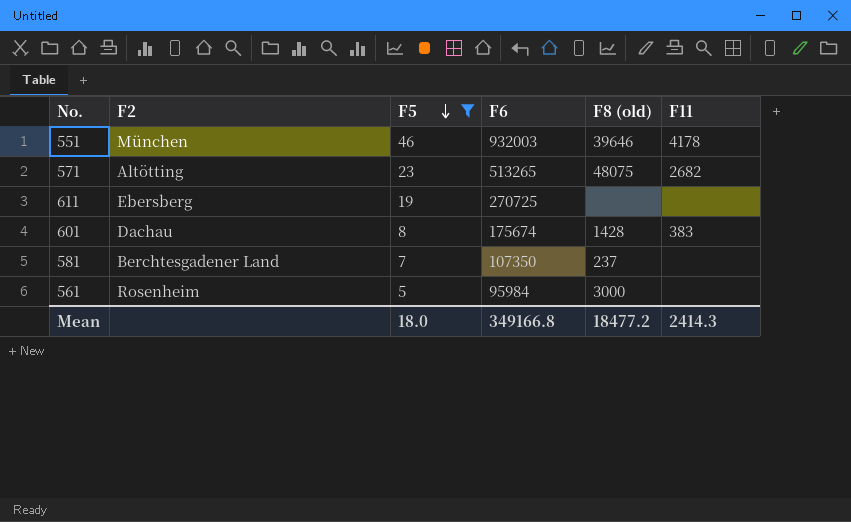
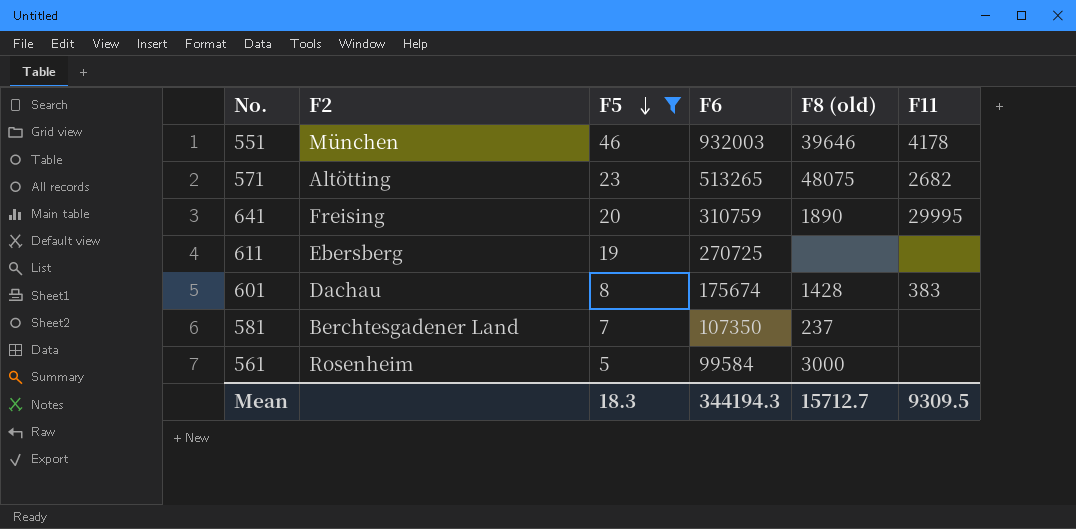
row 641: none -> Freising | 20 | 310759 | 1890 | 29995
561 | F6: 95984 -> 99584
Mean | F5: 18.0 -> 18.3
Mean | F6: 349166.8 -> 344194.3
Mean | F8 (old): 18477.2 -> 15712.7
Mean | F11: 2414.3 -> 9309.5

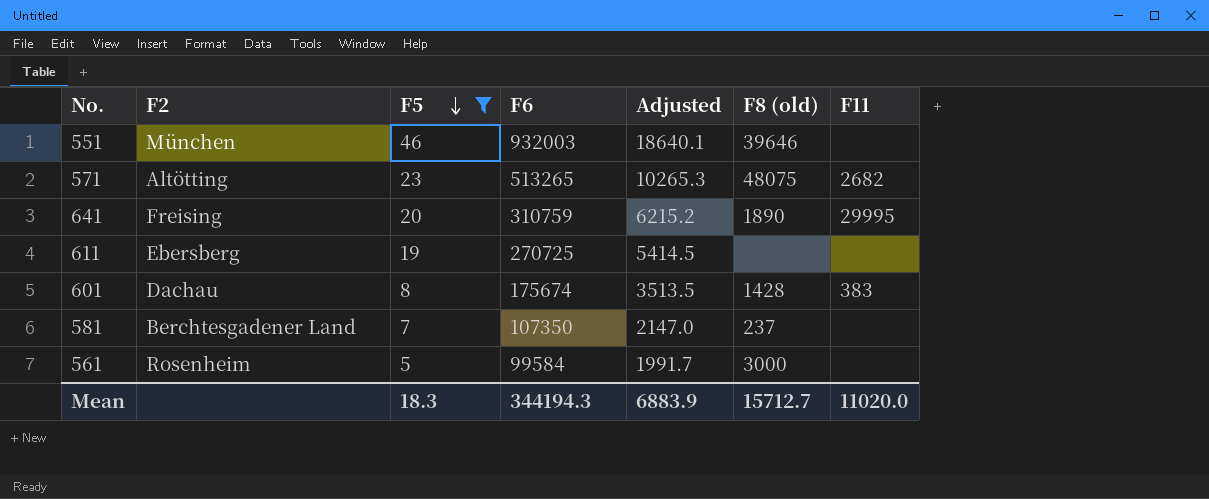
column Adjusted | formula: none -> [F6] * 0.02
551 | F11: 4178 -> none
Mean | F11: 9309.5 -> 11020.0

